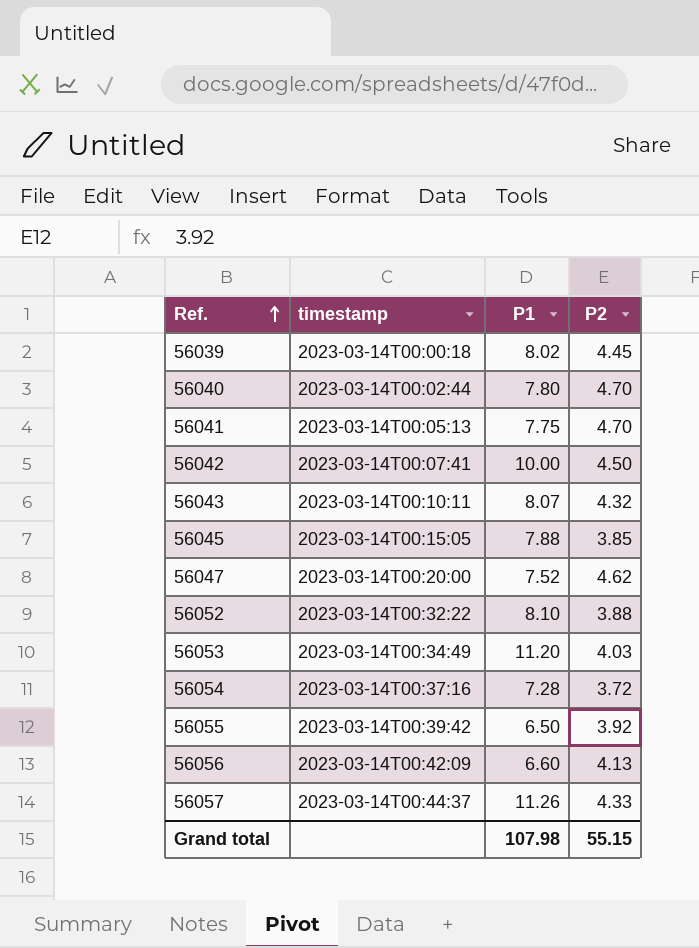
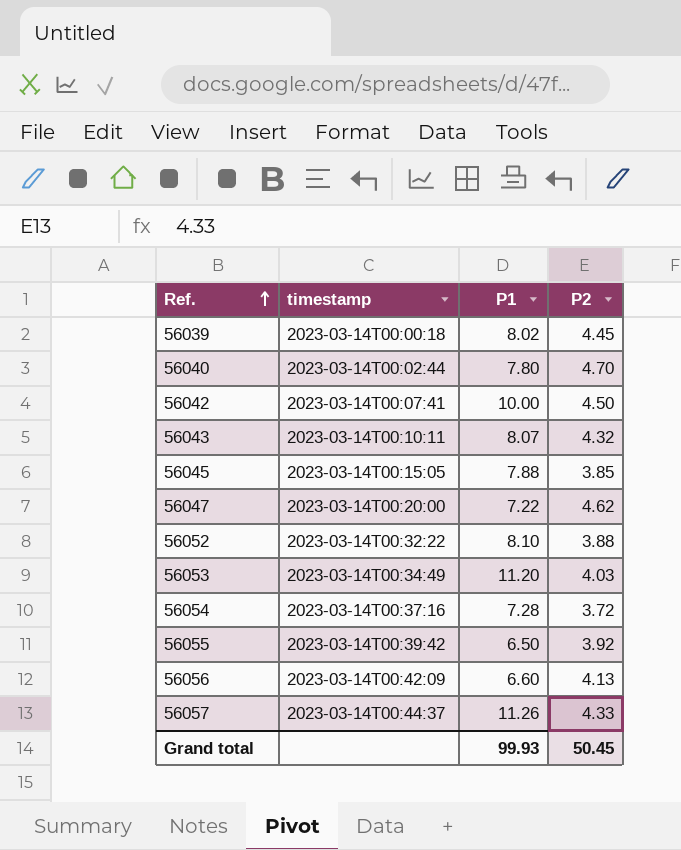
row 56041: 2023-03-14T00:05:13 | 7.75 | 4.70 -> none
56047 | P1: 7.52 -> 7.22
Grand total | P1: 107.98 -> 99.93
Grand total | P2: 55.15 -> 50.45

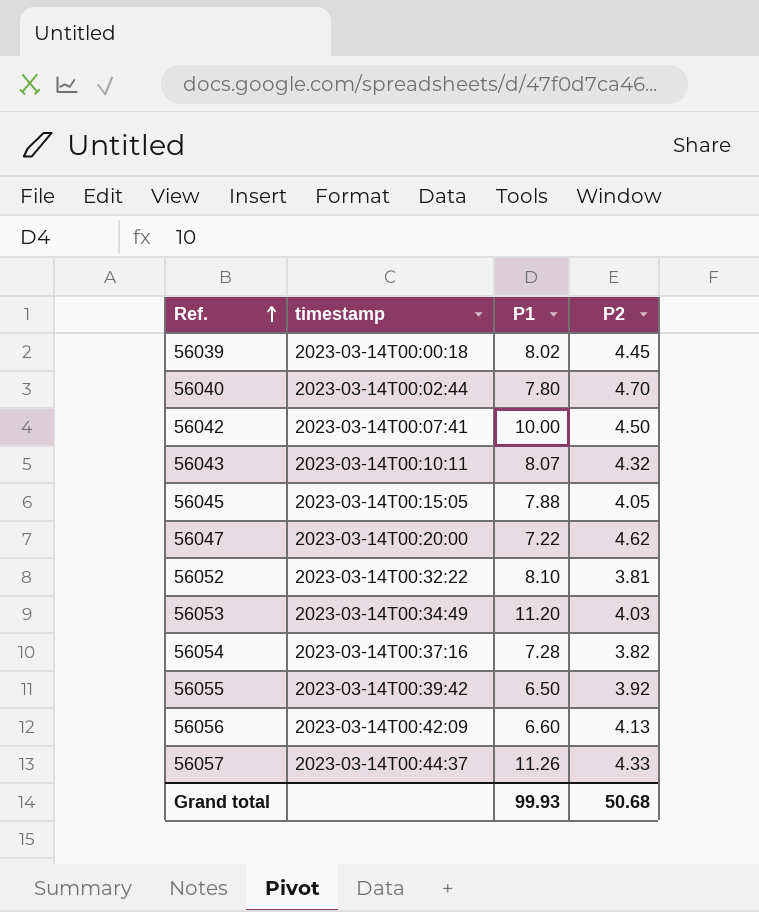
56045 | P2: 3.85 -> 4.05
56052 | P2: 3.88 -> 3.81
56054 | P2: 3.72 -> 3.82
Grand total | P2: 50.45 -> 50.68

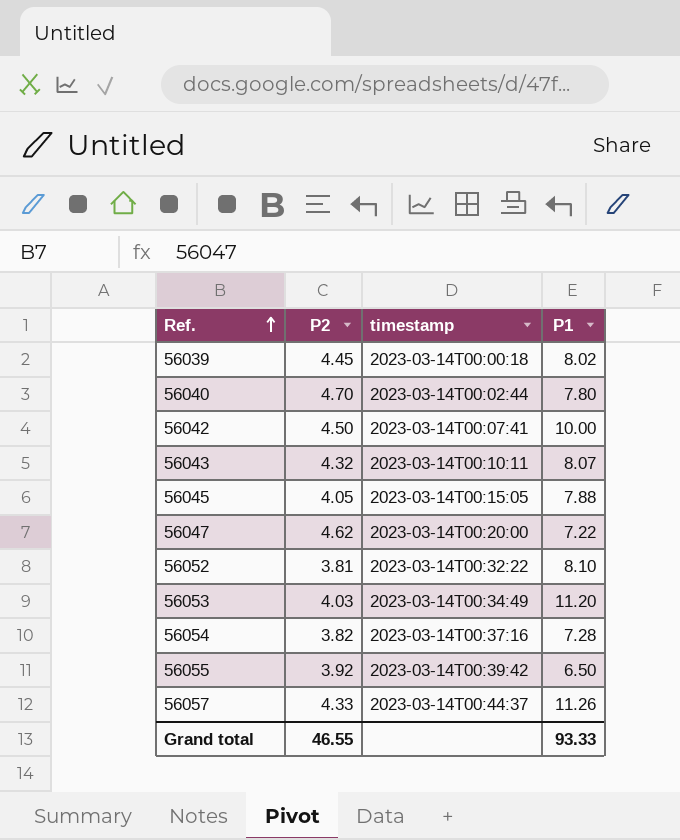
column P2 | position: 4 -> 2
row 56056: 2023-03-14T00:42:09 | 6.60 | 4.13 -> none
Grand total | P2: 50.68 -> 46.55
Grand total | P1: 99.93 -> 93.33

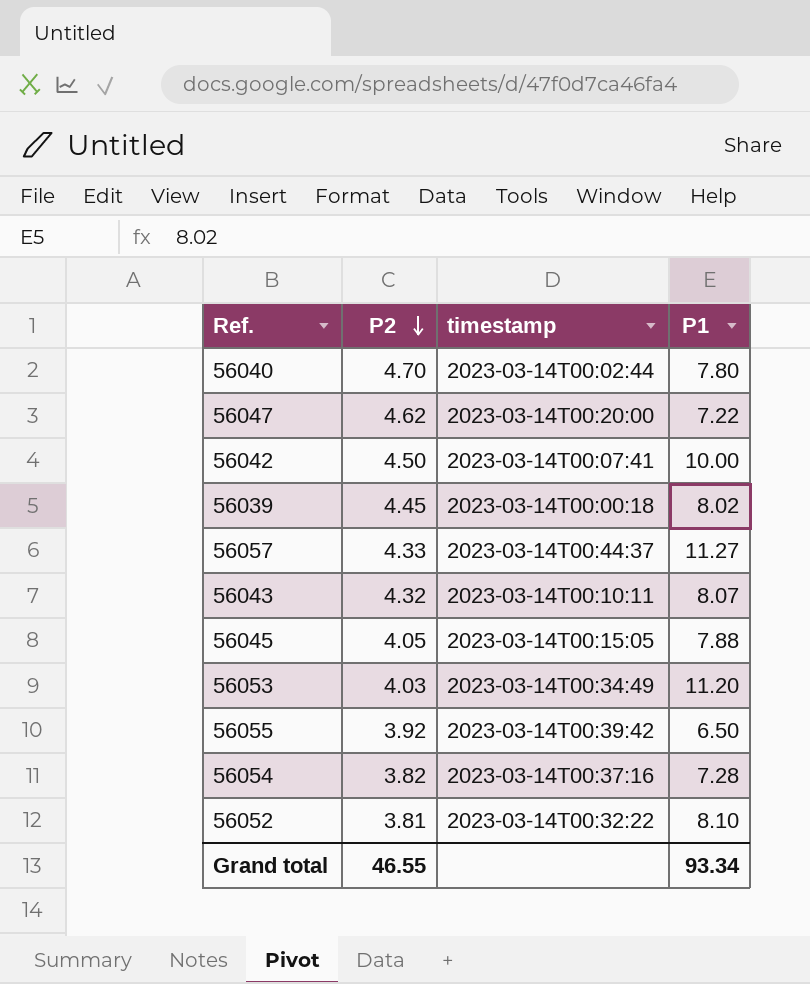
row order: Ref. ascending -> P2 descending
56057 | P1: 11.26 -> 11.27
Grand total | P1: 93.33 -> 93.34

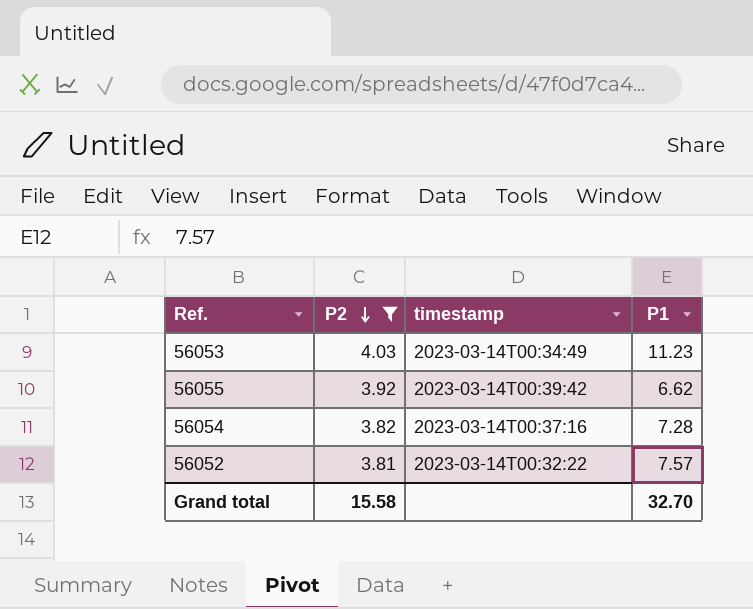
filter: none -> P2 <= 4.03
56053 | P1: 11.20 -> 11.23
56055 | P1: 6.50 -> 6.62
56052 | P1: 8.10 -> 7.57
Grand total | P2: 46.55 -> 15.58
Grand total | P1: 93.34 -> 32.70

